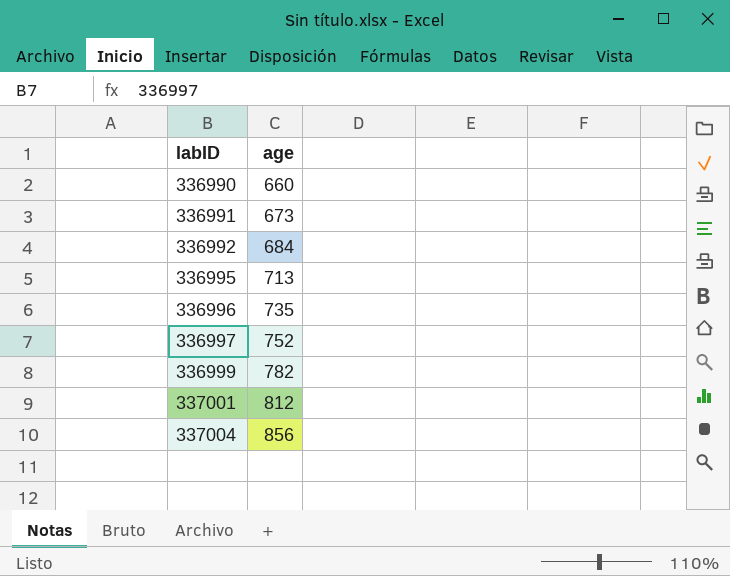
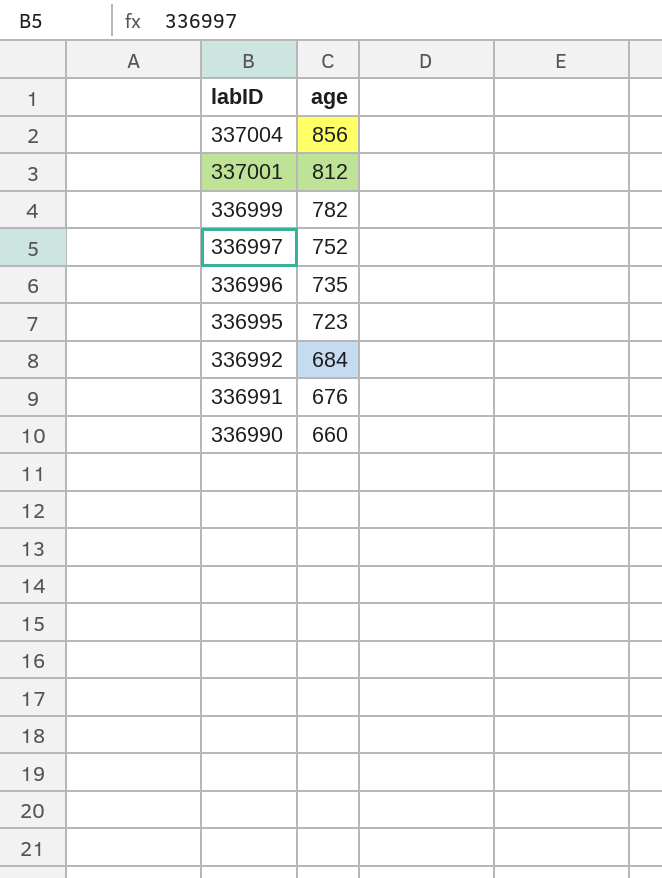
row order: labID ascending -> labID descending
336995 | age: 713 -> 723
336991 | age: 673 -> 676

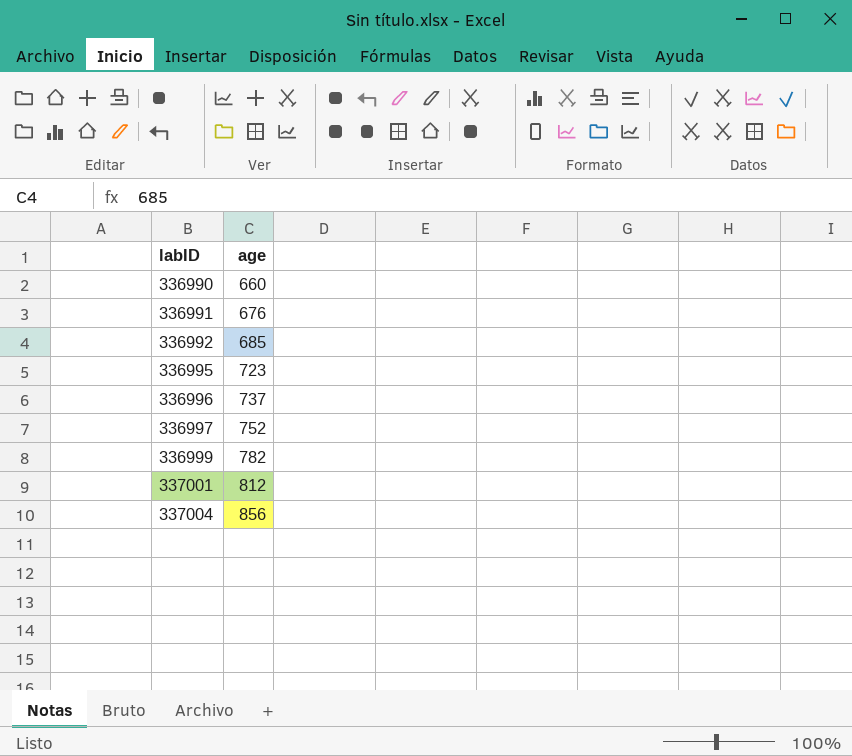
row order: labID descending -> labID ascending
336992 | age: 684 -> 685
336996 | age: 735 -> 737

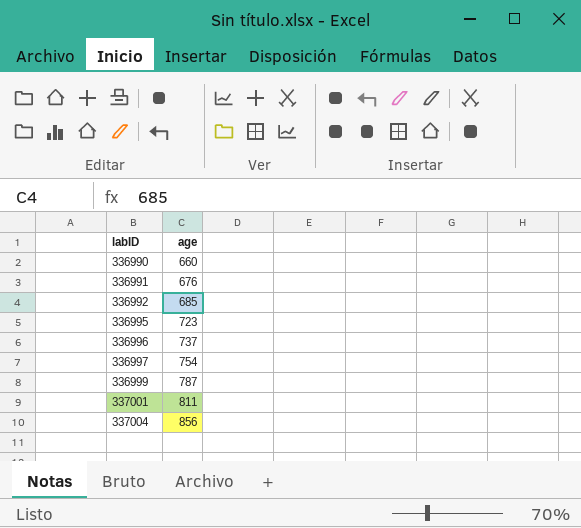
336997 | age: 752 -> 754
336999 | age: 782 -> 787
337001 | age: 812 -> 811

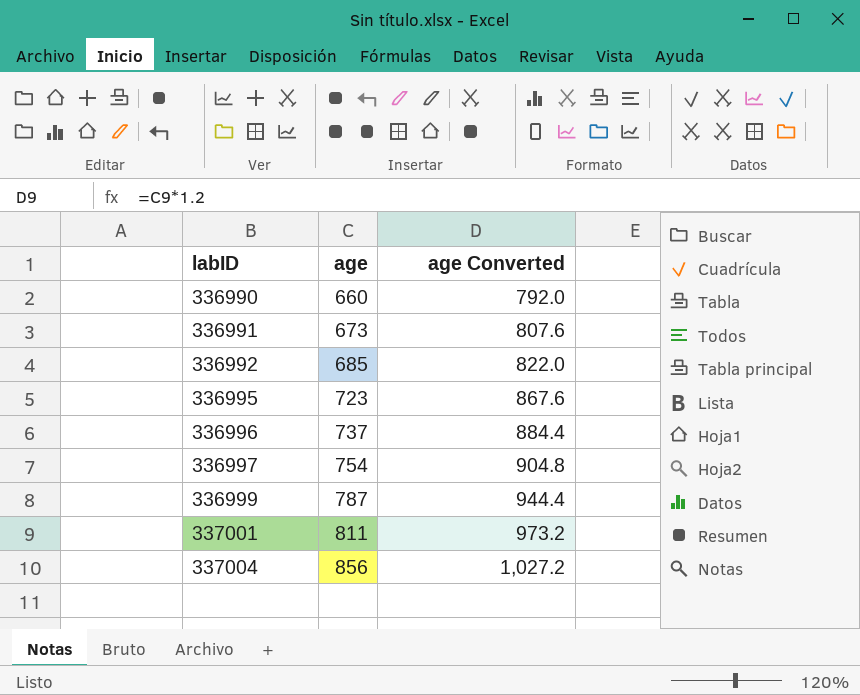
column age Converted | formula: none -> [age] * 1.2
336991 | age: 676 -> 673

